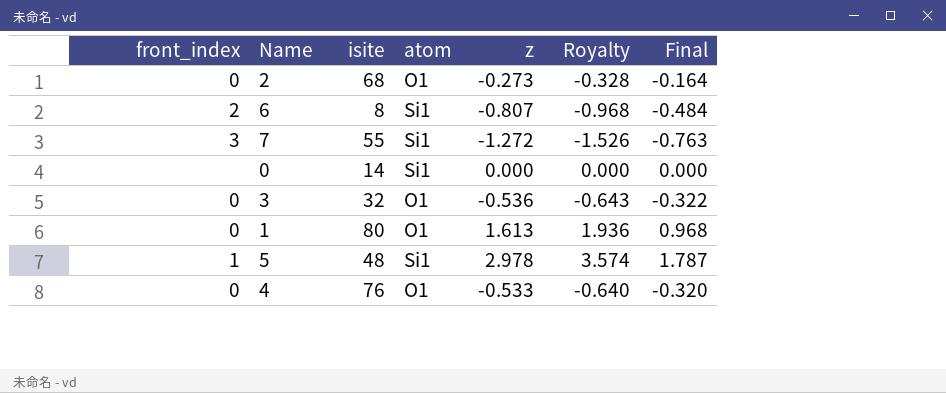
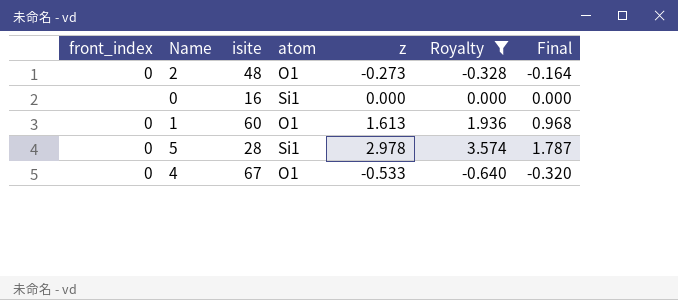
filter: none -> Royalty >= -0.640
2 | isite: 68 -> 48
0 | isite: 14 -> 16
1 | isite: 80 -> 60
5 | front_index: 1 -> 0
5 | isite: 48 -> 28
4 | isite: 76 -> 67

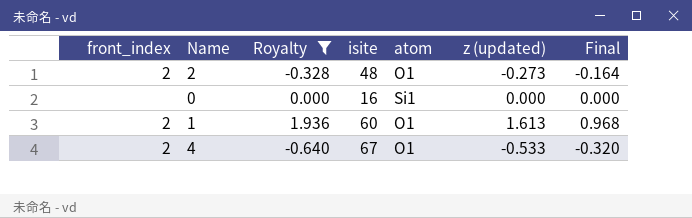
column Royalty | position: 6 -> 3
column name: z -> z (updated)
row 5: 0 | 28 | Si1 | 2.978 | 3.574 | 1.787 -> none
2 | front_index: 0 -> 2
1 | front_index: 0 -> 2
4 | front_index: 0 -> 2

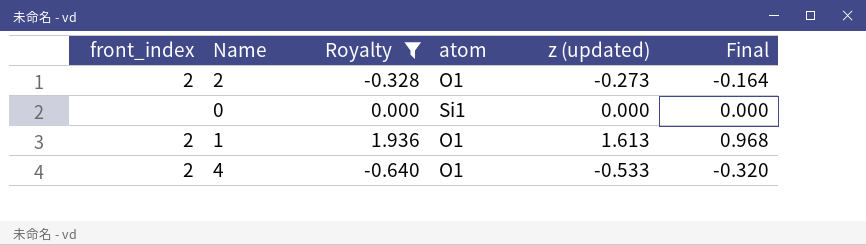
column isite | position: 4 -> none

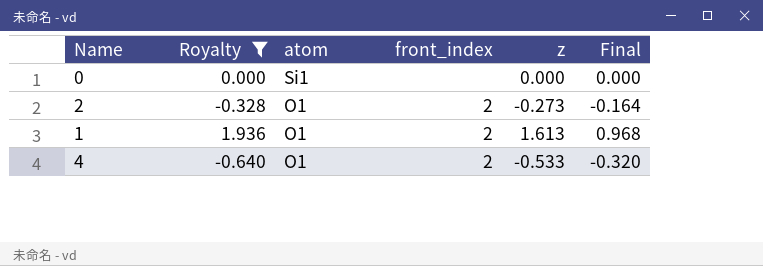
row order: none -> atom descending
column front_index | position: 1 -> 4
column name: z (updated) -> z

